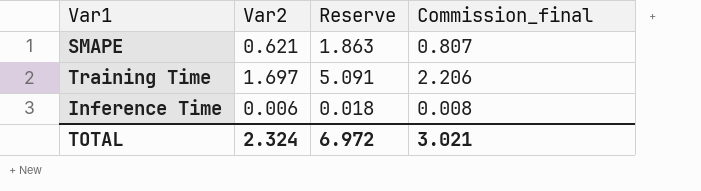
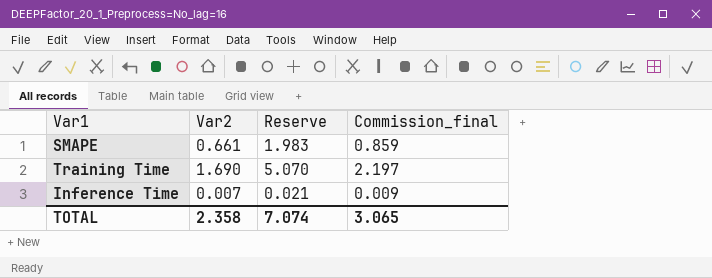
SMAPE | Var2: 0.621 -> 0.661
SMAPE | Reserve: 1.863 -> 1.983
SMAPE | Commission_final: 0.807 -> 0.859
Training Time | Var2: 1.697 -> 1.690
Training Time | Reserve: 5.091 -> 5.070
Training Time | Commission_final: 2.206 -> 2.197
Inference Time | Var2: 0.006 -> 0.007
Inference Time | Reserve: 0.018 -> 0.021
Inference Time | Commission_final: 0.008 -> 0.009
TOTAL | Var2: 2.324 -> 2.358
TOTAL | Reserve: 6.972 -> 7.074
TOTAL | Commission_final: 3.021 -> 3.065

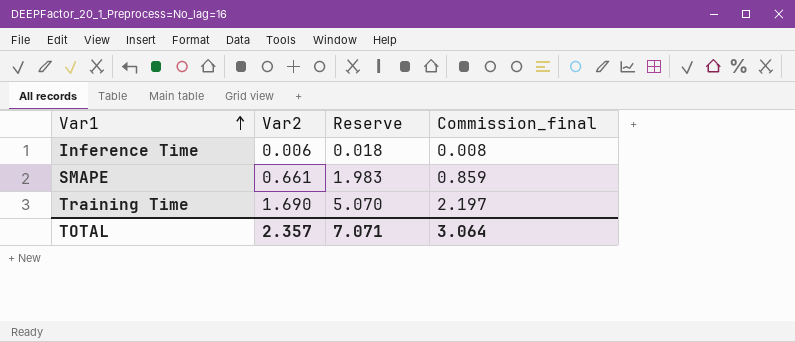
row order: none -> Var1 ascending
Inference Time | Var2: 0.007 -> 0.006
Inference Time | Reserve: 0.021 -> 0.018
Inference Time | Commission_final: 0.009 -> 0.008
TOTAL | Var2: 2.358 -> 2.357
TOTAL | Reserve: 7.074 -> 7.071
TOTAL | Commission_final: 3.065 -> 3.064

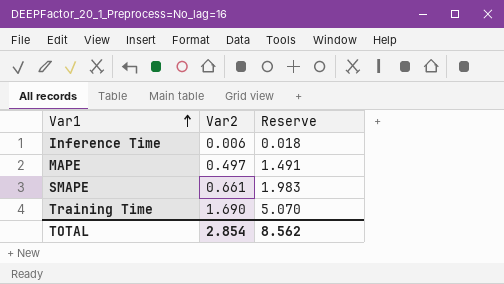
column Commission_final | formula: [Var2] * 1.3 -> none
row MAPE: none -> 0.497 | 1.491
TOTAL | Var2: 2.357 -> 2.854
TOTAL | Reserve: 7.071 -> 8.562

